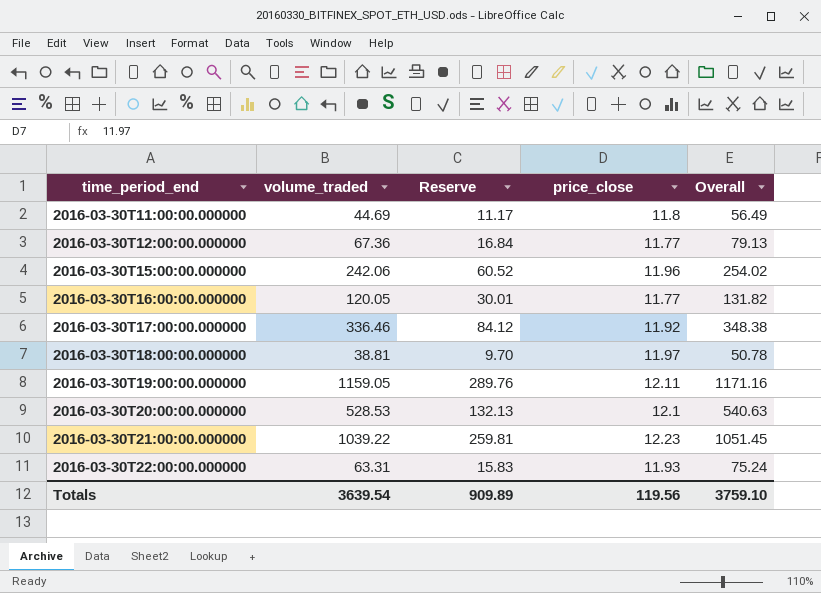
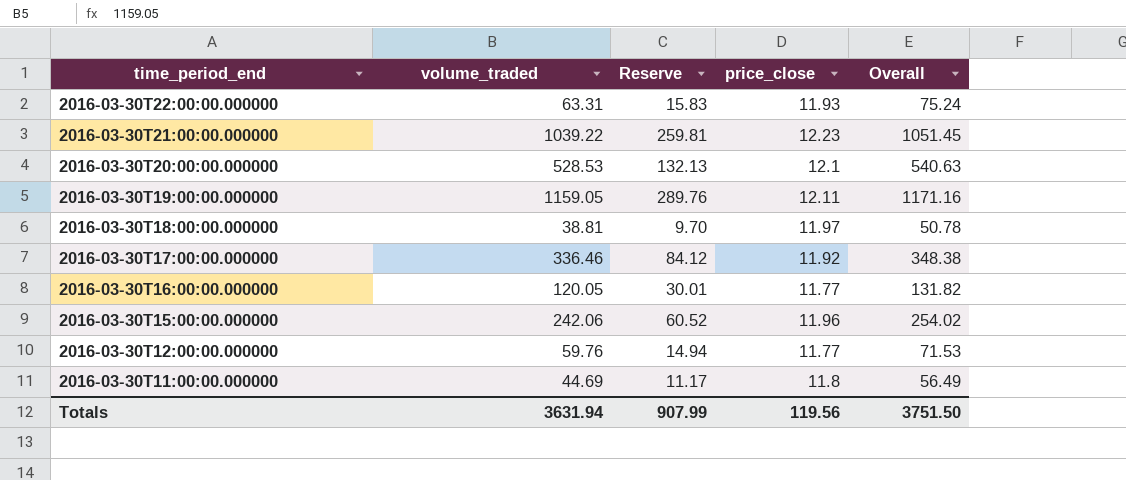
row order: time_period_end ascending -> time_period_end descending
2016-03-30T12:00:00.000000 | volume_traded: 67.36 -> 59.76
2016-03-30T12:00:00.000000 | Reserve: 16.84 -> 14.94
2016-03-30T12:00:00.000000 | Overall: 79.13 -> 71.53
Totals | volume_traded: 3639.54 -> 3631.94
Totals | Reserve: 909.89 -> 907.99
Totals | Overall: 3759.10 -> 3751.50

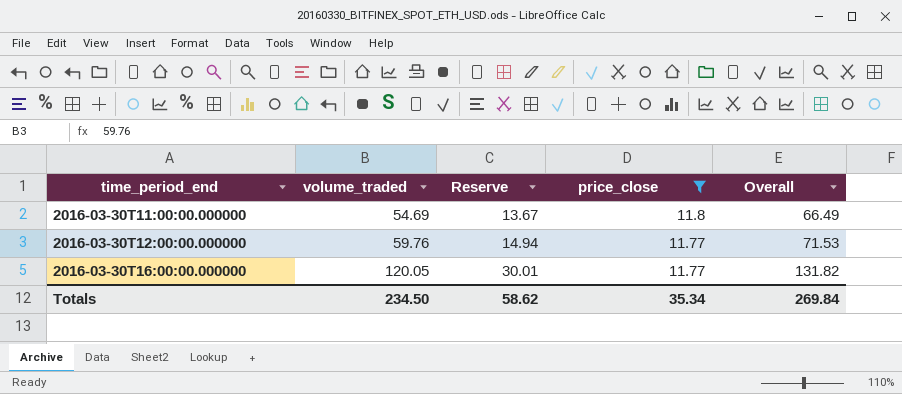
filter: none -> price_close <= 11.8
row order: time_period_end descending -> time_period_end ascending
2016-03-30T11:00:00.000000 | volume_traded: 44.69 -> 54.69
2016-03-30T11:00:00.000000 | Reserve: 11.17 -> 13.67
2016-03-30T11:00:00.000000 | Overall: 56.49 -> 66.49
Totals | volume_traded: 3631.94 -> 234.50
Totals | Reserve: 907.99 -> 58.62
Totals | price_close: 119.56 -> 35.34
Totals | Overall: 3751.50 -> 269.84

